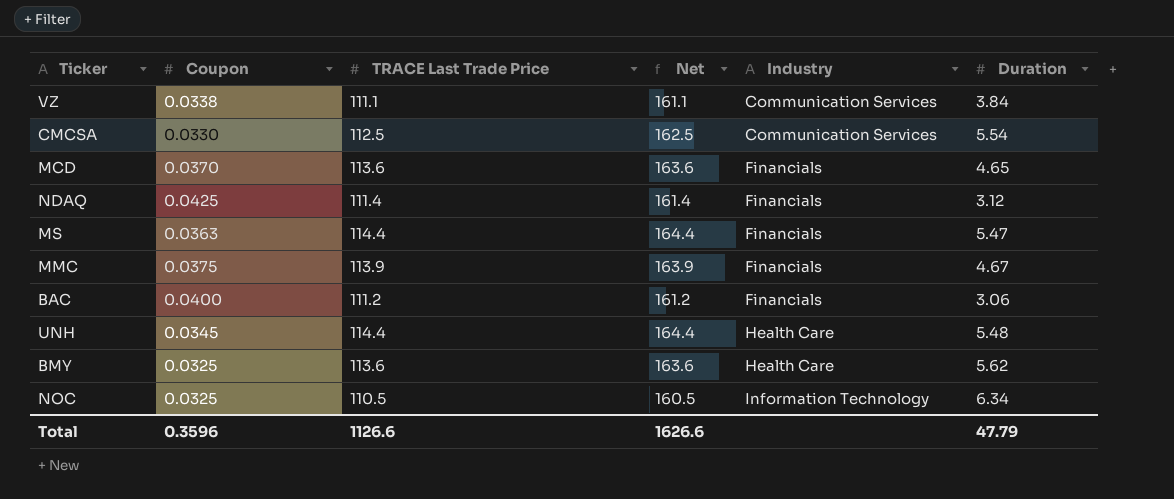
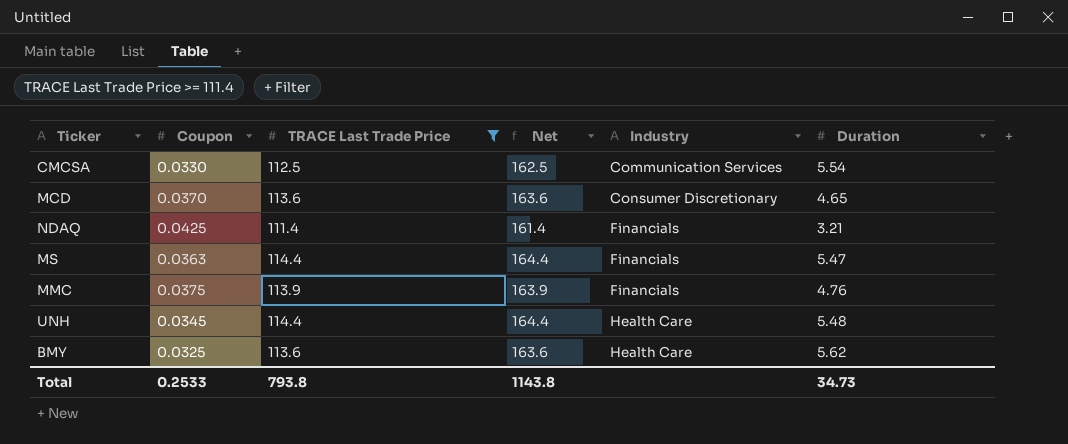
filter: none -> TRACE Last Trade Price >= 111.4
MCD | Industry: Financials -> Consumer Discretionary
NDAQ | Duration: 3.12 -> 3.21
MMC | Duration: 4.67 -> 4.76
Total | Coupon: 0.3596 -> 0.2533
Total | TRACE Last Trade Price: 1126.6 -> 793.8
Total | Net: 1626.6 -> 1143.8
Total | Duration: 47.79 -> 34.73

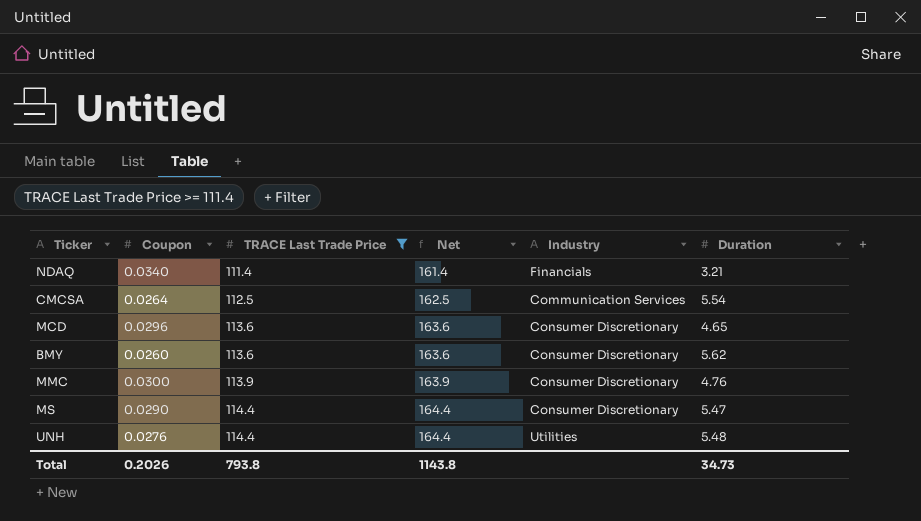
row order: Industry ascending -> TRACE Last Trade Price ascending
NDAQ | Coupon: 0.0425 -> 0.0340
CMCSA | Coupon: 0.0330 -> 0.0264
MCD | Coupon: 0.0370 -> 0.0296
BMY | Coupon: 0.0325 -> 0.0260
BMY | Industry: Health Care -> Consumer Discretionary
MMC | Coupon: 0.0375 -> 0.0300
MMC | Industry: Financials -> Consumer Discretionary
MS | Coupon: 0.0363 -> 0.0290
MS | Industry: Financials -> Consumer Discretionary
UNH | Coupon: 0.0345 -> 0.0276
UNH | Industry: Health Care -> Utilities
Total | Coupon: 0.2533 -> 0.2026

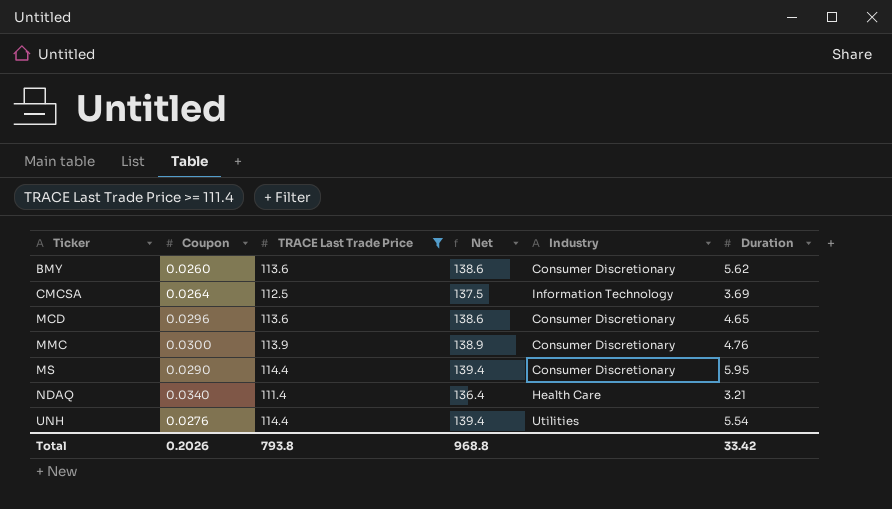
row order: TRACE Last Trade Price ascending -> Ticker ascending
column Net | formula: [TRACE Last Trade Price] + 50 -> [TRACE Last Trade Price] + 25
CMCSA | Industry: Communication Services -> Information Technology
CMCSA | Duration: 5.54 -> 3.69
MS | Duration: 5.47 -> 5.95
NDAQ | Industry: Financials -> Health Care
UNH | Duration: 5.48 -> 5.54
Total | Net: 1143.8 -> 968.8
Total | Duration: 34.73 -> 33.42

